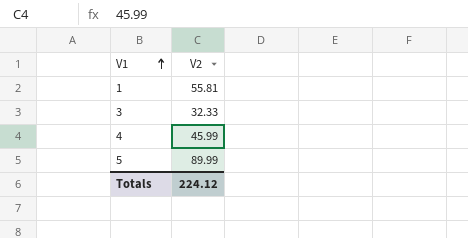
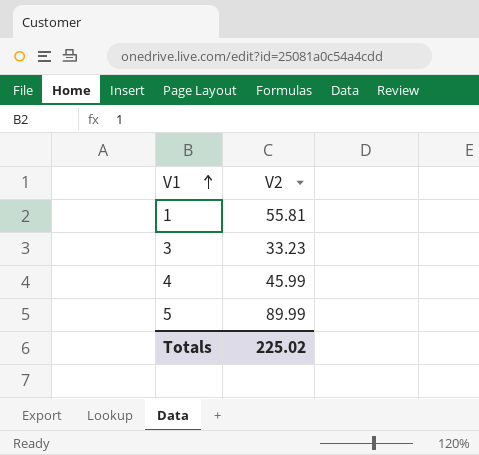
3 | V2: 32.33 -> 33.23
Totals | V2: 224.12 -> 225.02

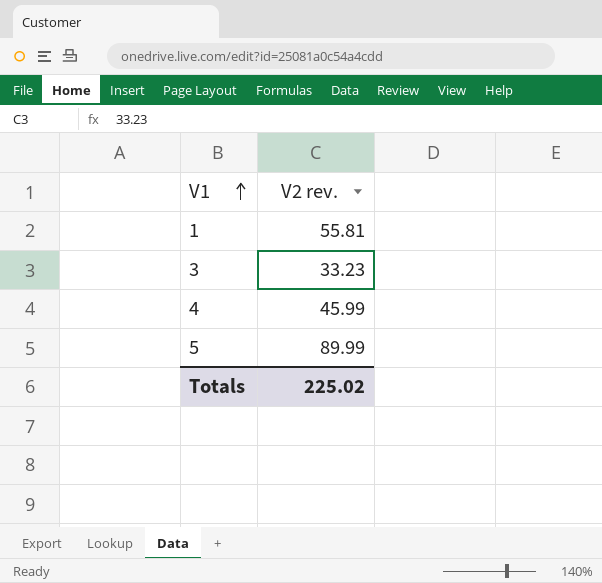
column name: V2 -> V2 rev.

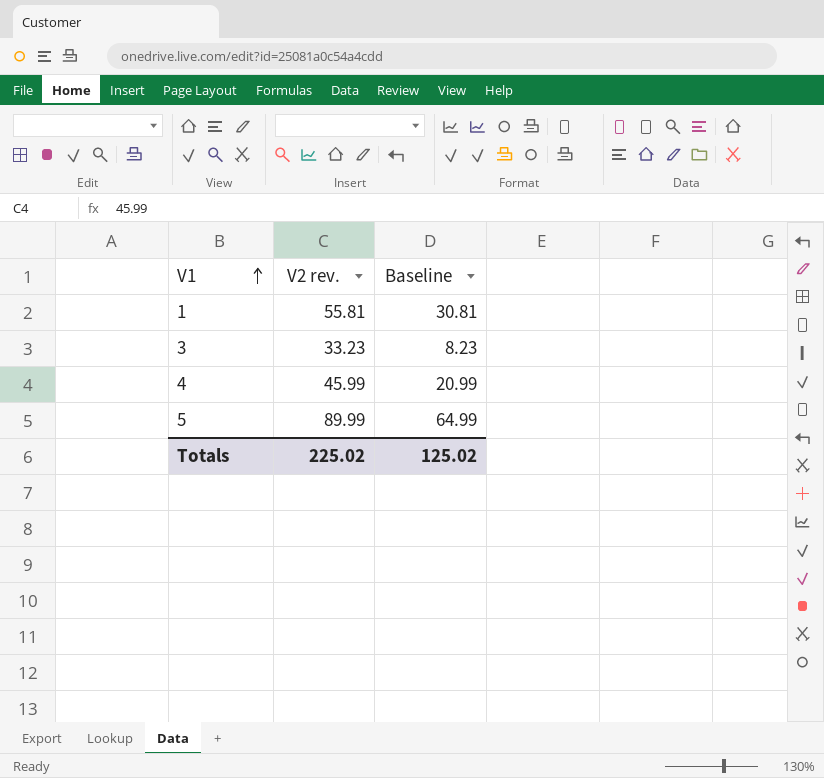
column Baseline | formula: none -> [V2 rev.] - 25

